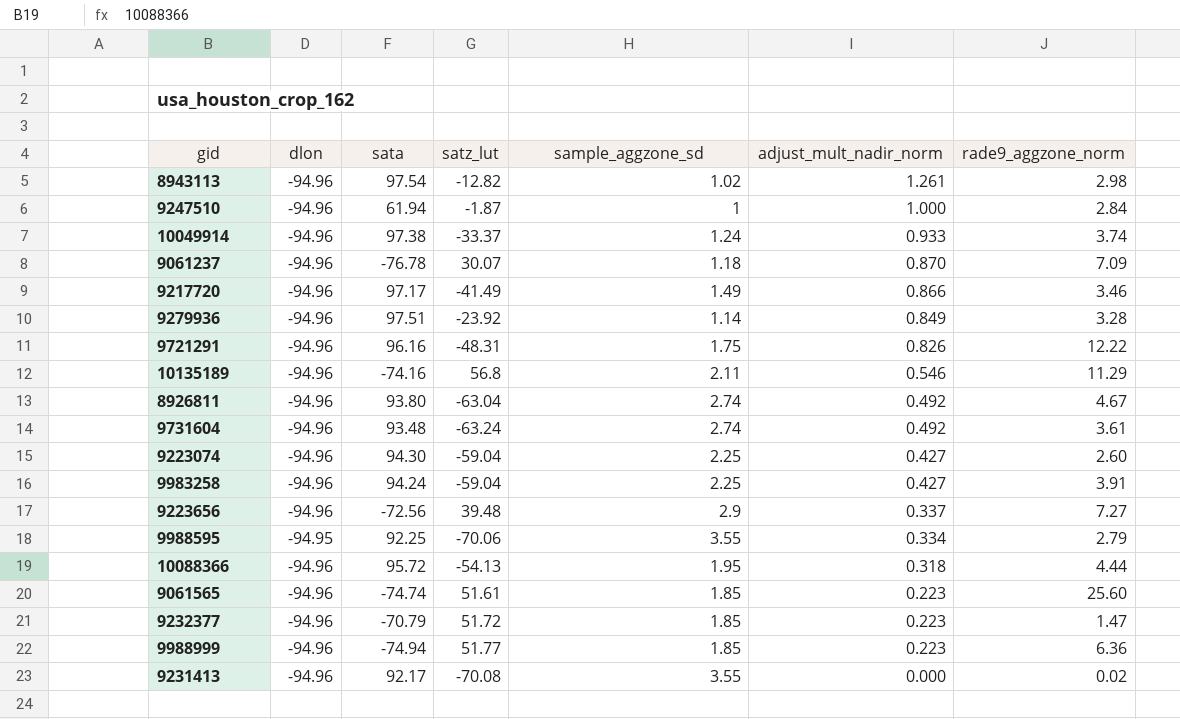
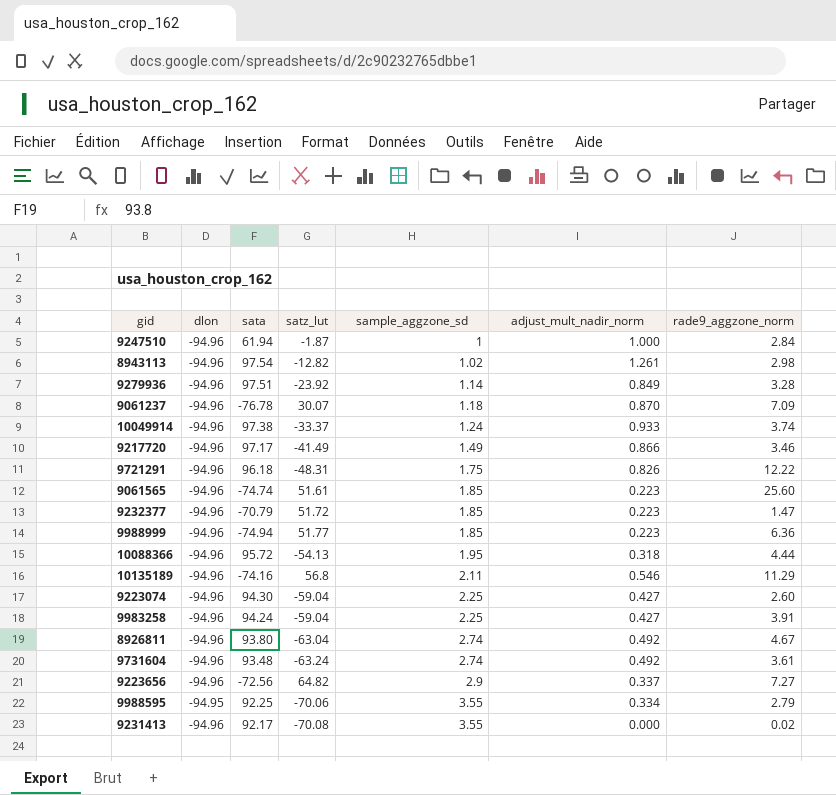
row order: adjust_mult_nadir_norm descending -> sample_aggzone_sd ascending
9721291 | sata: 96.16 -> 96.18
9223656 | satz_lut: 39.48 -> 64.82

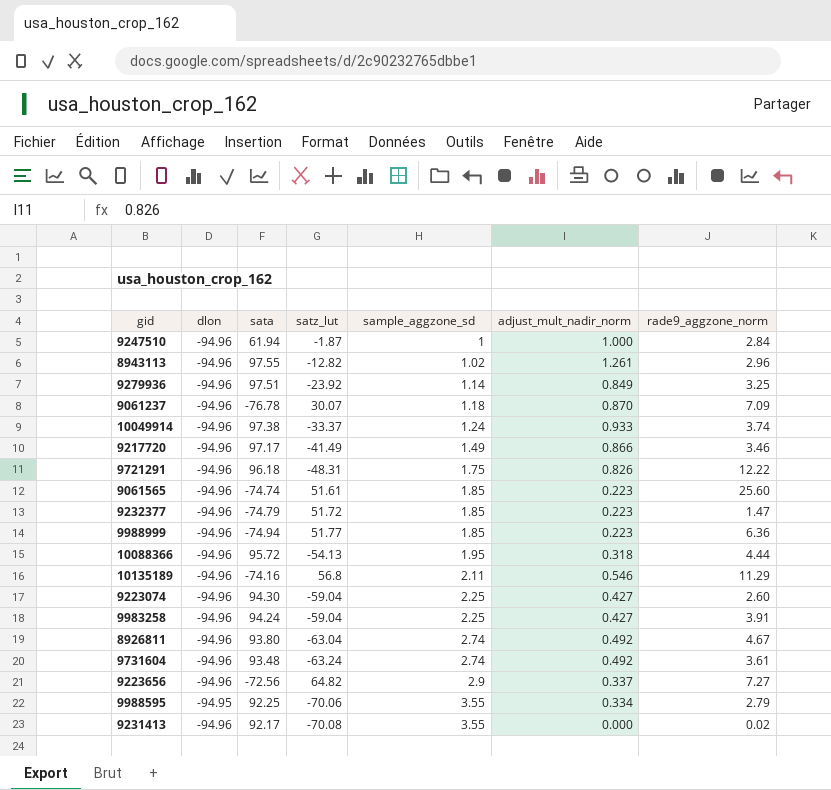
8943113 | sata: 97.54 -> 97.55
8943113 | rade9_aggzone_norm: 2.98 -> 2.96
9279936 | rade9_aggzone_norm: 3.28 -> 3.25
9232377 | sata: -70.79 -> -74.79

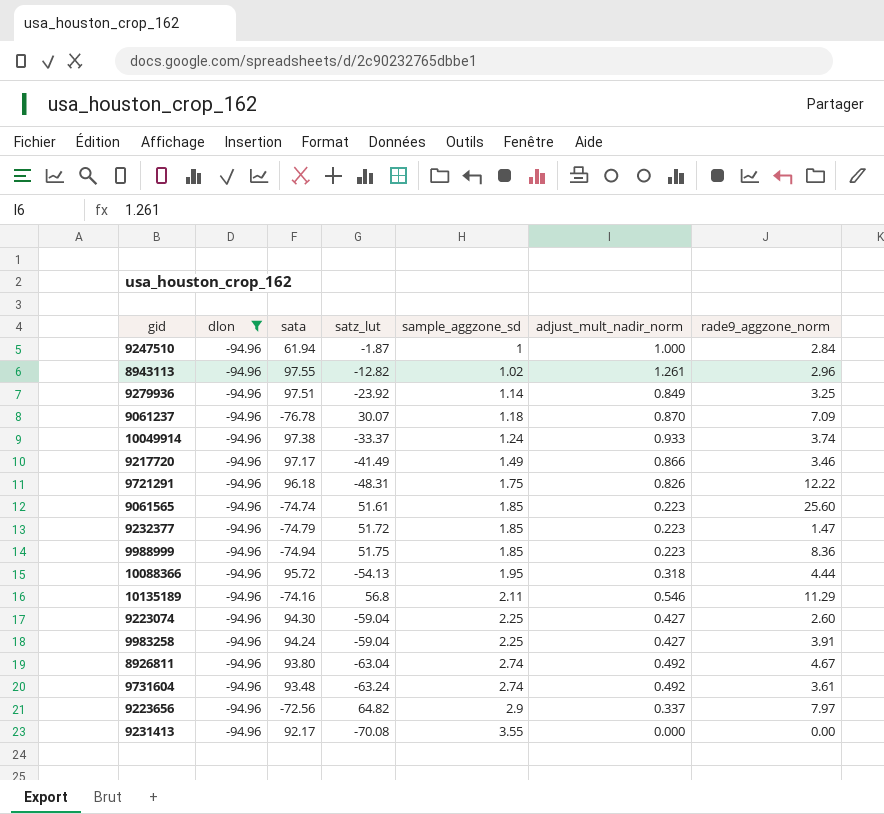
filter: none -> dlon = -94.96
9988999 | satz_lut: 51.77 -> 51.75
9988999 | rade9_aggzone_norm: 6.36 -> 8.36
9223656 | rade9_aggzone_norm: 7.27 -> 7.97
9231413 | rade9_aggzone_norm: 0.02 -> 0.00

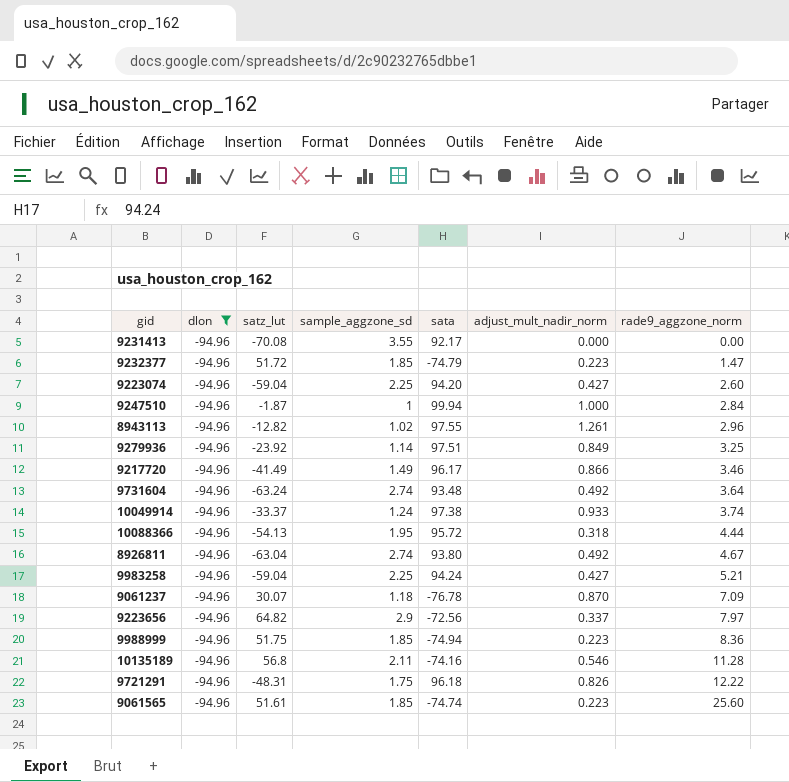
row order: sample_aggzone_sd ascending -> rade9_aggzone_norm ascending
column sata | position: 3 -> 5
9223074 | sata: 94.30 -> 94.20
9247510 | sata: 61.94 -> 99.94
9217720 | sata: 97.17 -> 96.17
9731604 | rade9_aggzone_norm: 3.61 -> 3.64
9983258 | rade9_aggzone_norm: 3.91 -> 5.21
10135189 | rade9_aggzone_norm: 11.29 -> 11.28

